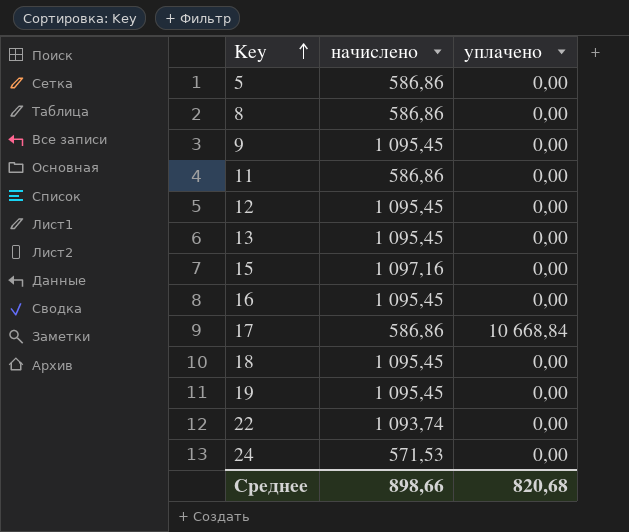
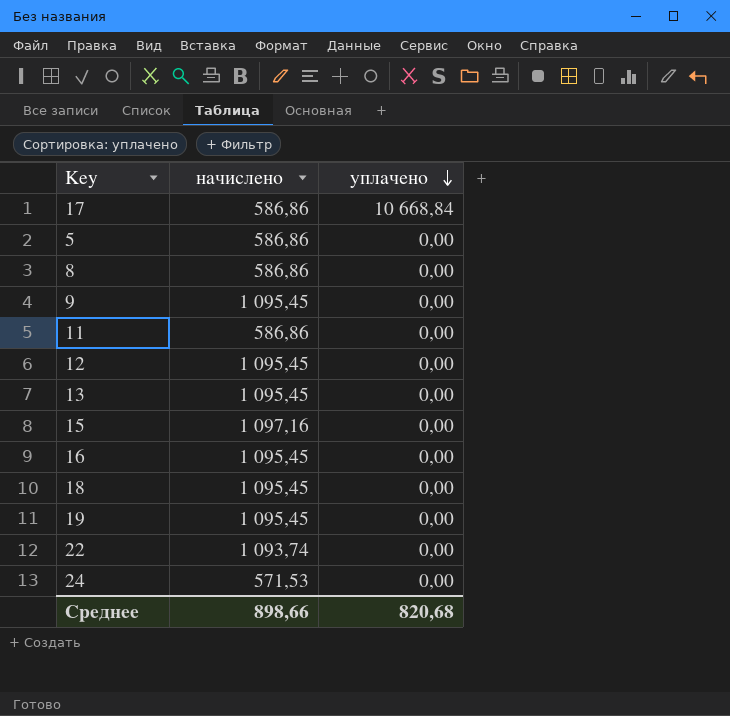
row order: Key ascending -> уплачено descending

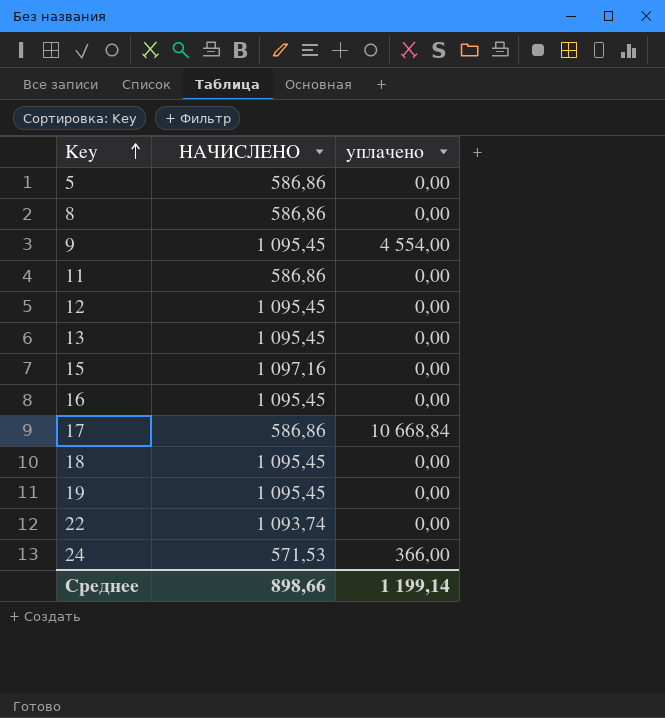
row order: уплачено descending -> Key ascending
column name: начислено -> НАЧИСЛЕНО
9 | уплачено: 0,00 -> 4 554,00
24 | уплачено: 0,00 -> 366,00
Среднее | уплачено: 820,68 -> 1 199,14

